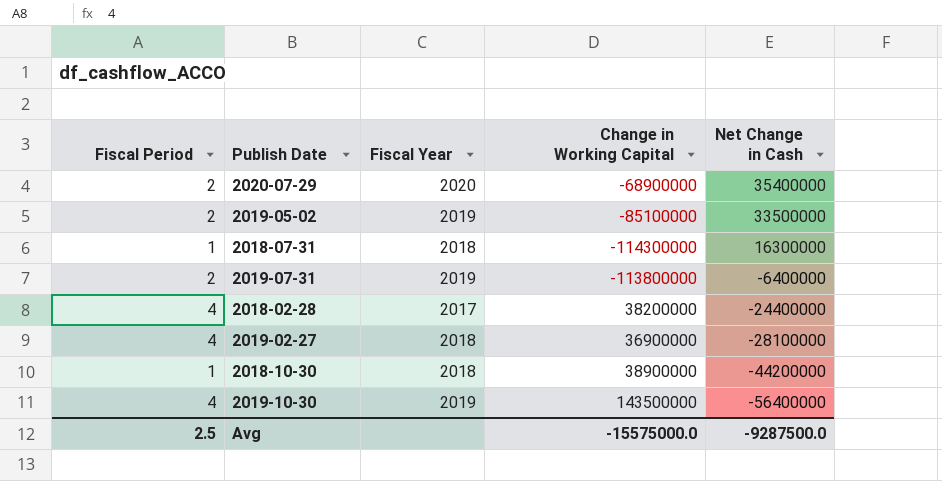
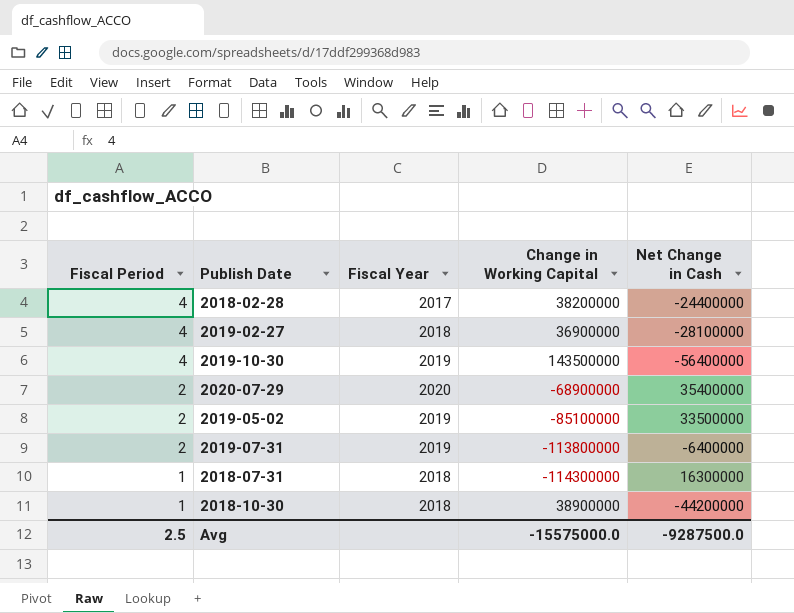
row order: Net Change in Cash descending -> Fiscal Period descending

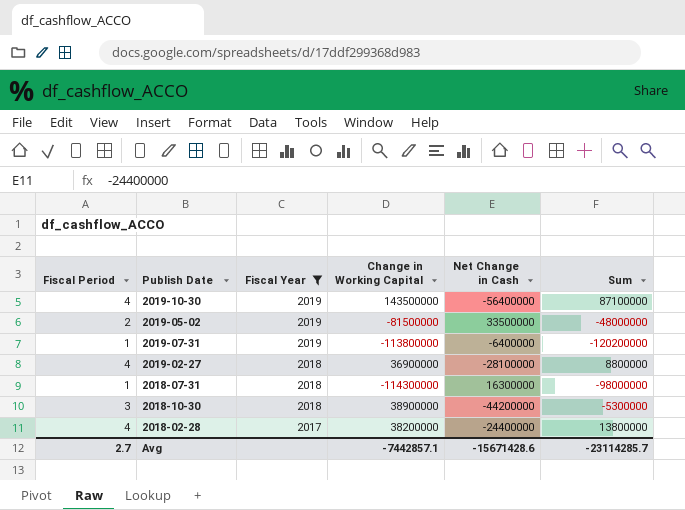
filter: none -> Fiscal Year != 2020
row order: Fiscal Period descending -> Fiscal Year descending
column Sum | formula: none -> [Change in Working Capital] + [Net Change in Cash]
2019-05-02 | Change in Working Capital: -85100000 -> -81500000
2019-07-31 | Fiscal Period: 2 -> 1
2018-10-30 | Fiscal Period: 1 -> 3
Avg | Fiscal Period: 2.5 -> 2.7
Avg | Change in Working Capital: -15575000.0 -> -7442857.1
Avg | Net Change in Cash: -9287500.0 -> -15671428.6

